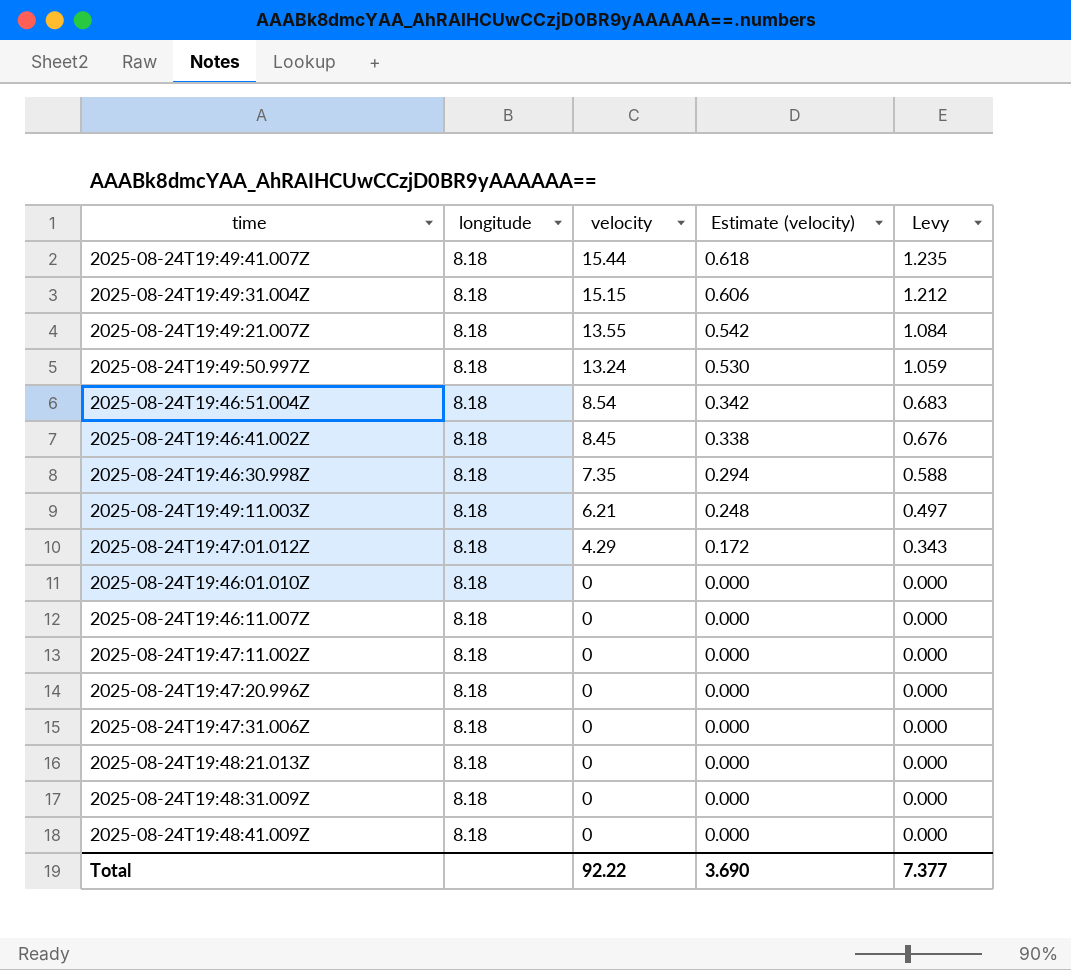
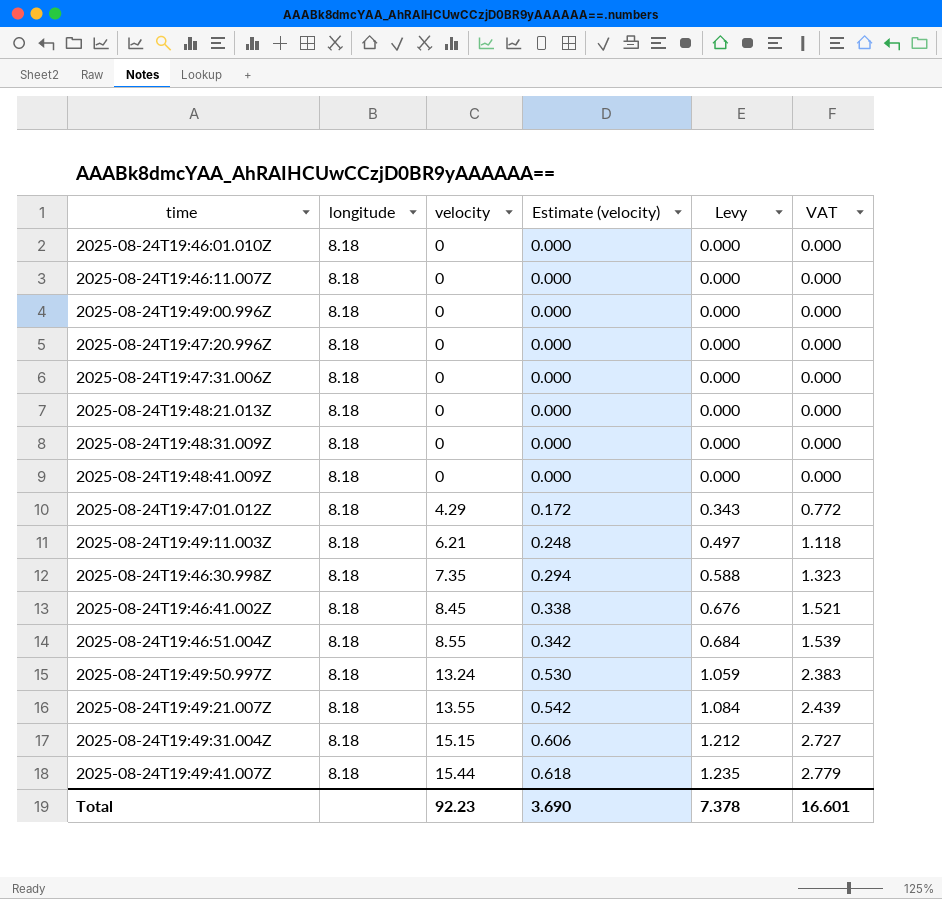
row order: velocity descending -> velocity ascending
column VAT | formula: none -> [velocity] * 0.18
row 2025-08-24T19:47:11.002Z: 8.18 | 0 | 0.000 | 0.000 -> none
row 2025-08-24T19:49:00.996Z: none -> 8.18 | 0 | 0.000 | 0.000 | 0.000
2025-08-24T19:46:51.004Z | velocity: 8.54 -> 8.55
2025-08-24T19:46:51.004Z | Levy: 0.683 -> 0.684
Total | velocity: 92.22 -> 92.23
Total | Levy: 7.377 -> 7.378

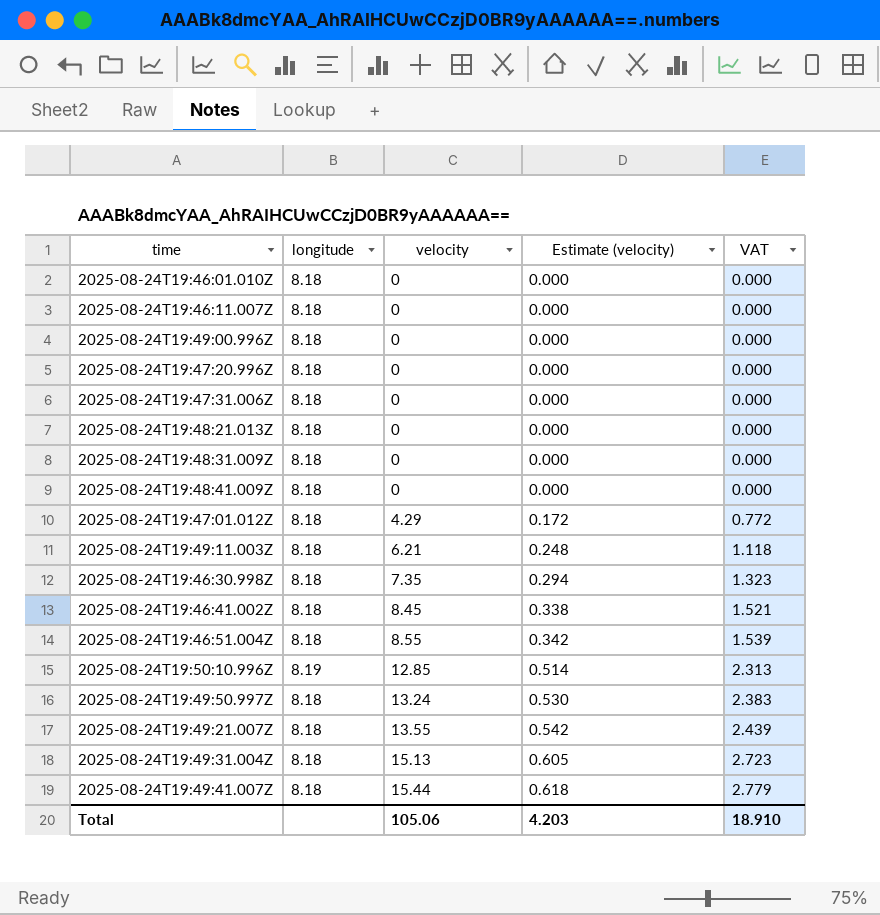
column Levy | formula: [velocity] * 0.08 -> none
row 2025-08-24T19:50:10.996Z: none -> 8.19 | 12.85 | 0.514 | 2.313
2025-08-24T19:49:31.004Z | velocity: 15.15 -> 15.13
2025-08-24T19:49:31.004Z | Estimate (velocity): 0.606 -> 0.605
2025-08-24T19:49:31.004Z | VAT: 2.727 -> 2.723
Total | velocity: 92.23 -> 105.06
Total | Estimate (velocity): 3.690 -> 4.203
Total | VAT: 16.601 -> 18.910

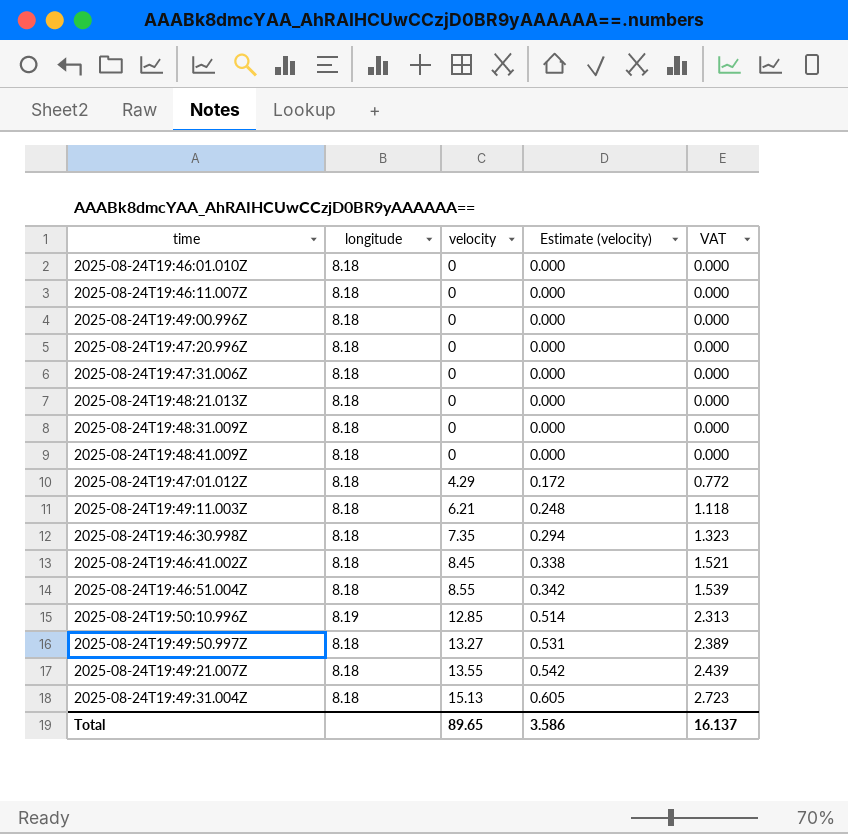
row 2025-08-24T19:49:41.007Z: 8.18 | 15.44 | 0.618 | 2.779 -> none
2025-08-24T19:49:50.997Z | velocity: 13.24 -> 13.27
2025-08-24T19:49:50.997Z | Estimate (velocity): 0.530 -> 0.531
2025-08-24T19:49:50.997Z | VAT: 2.383 -> 2.389
Total | velocity: 105.06 -> 89.65
Total | Estimate (velocity): 4.203 -> 3.586
Total | VAT: 18.910 -> 16.137

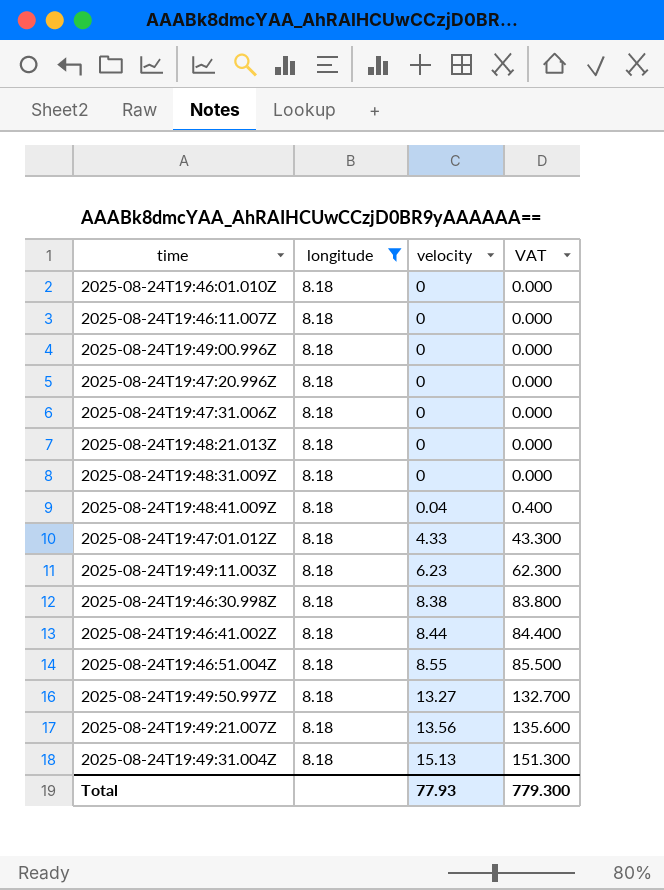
filter: none -> longitude = 8.18
column Estimate (velocity) | formula: [velocity] * 0.04 -> none
column VAT | formula: [velocity] * 0.18 -> [velocity] * 10
2025-08-24T19:48:41.009Z | velocity: 0 -> 0.04
2025-08-24T19:47:01.012Z | velocity: 4.29 -> 4.33
2025-08-24T19:49:11.003Z | velocity: 6.21 -> 6.23
2025-08-24T19:46:30.998Z | velocity: 7.35 -> 8.38
2025-08-24T19:46:41.002Z | velocity: 8.45 -> 8.44
2025-08-24T19:49:21.007Z | velocity: 13.55 -> 13.56
Total | velocity: 89.65 -> 77.93
Total | VAT: 16.137 -> 779.300

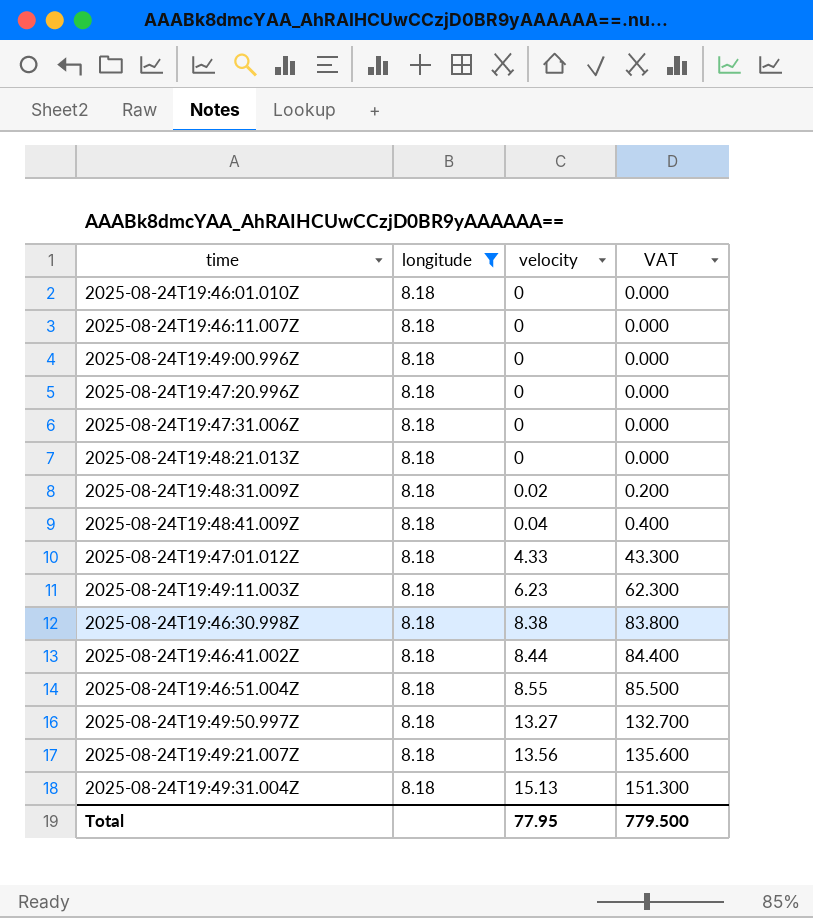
2025-08-24T19:48:31.009Z | velocity: 0 -> 0.02
2025-08-24T19:48:31.009Z | VAT: 0.000 -> 0.200
Total | velocity: 77.93 -> 77.95
Total | VAT: 779.300 -> 779.500

